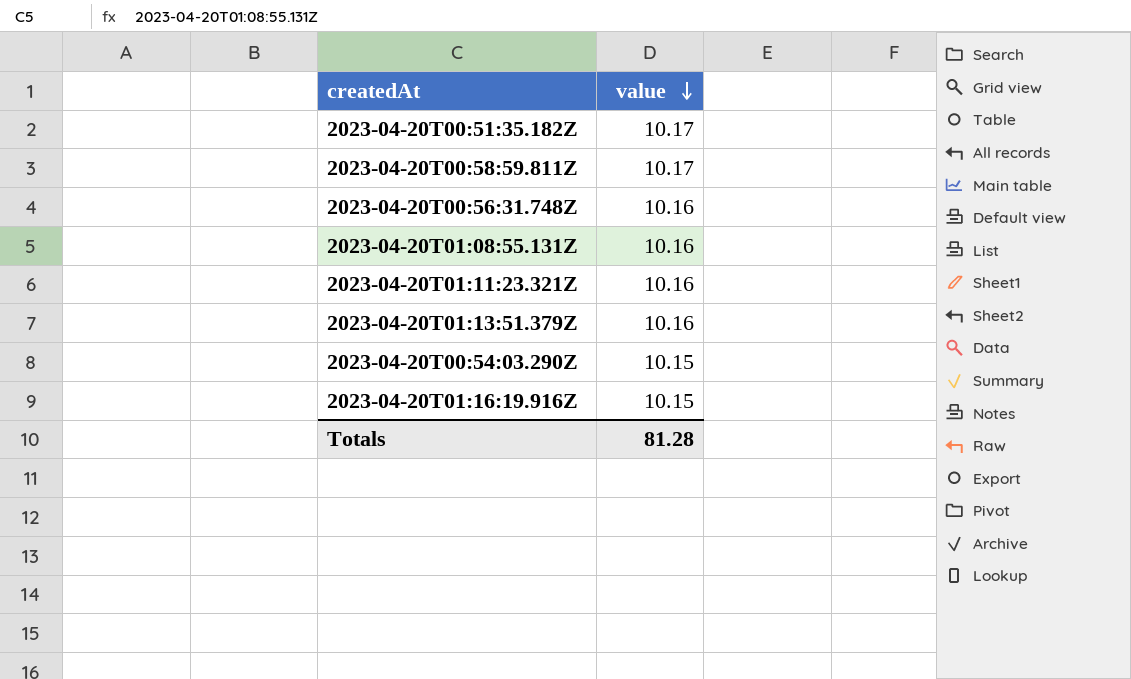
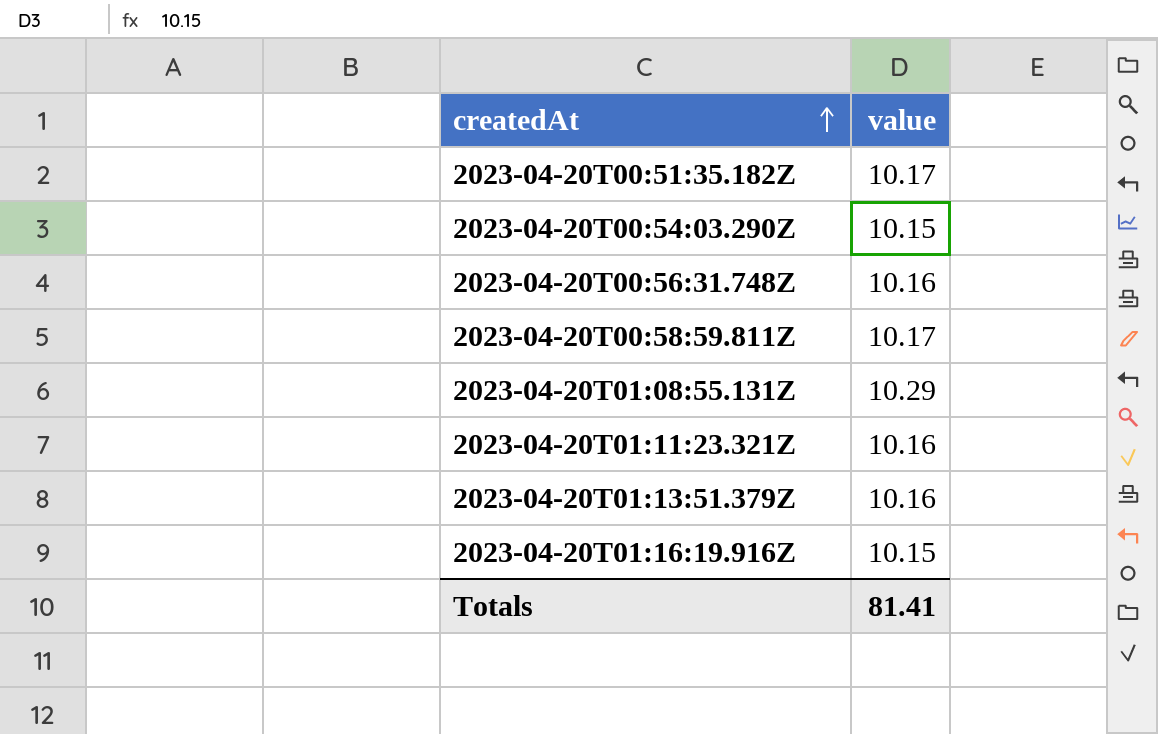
row order: value descending -> createdAt ascending
2023-04-20T01:08:55.131Z | value: 10.16 -> 10.29
Totals | value: 81.28 -> 81.41

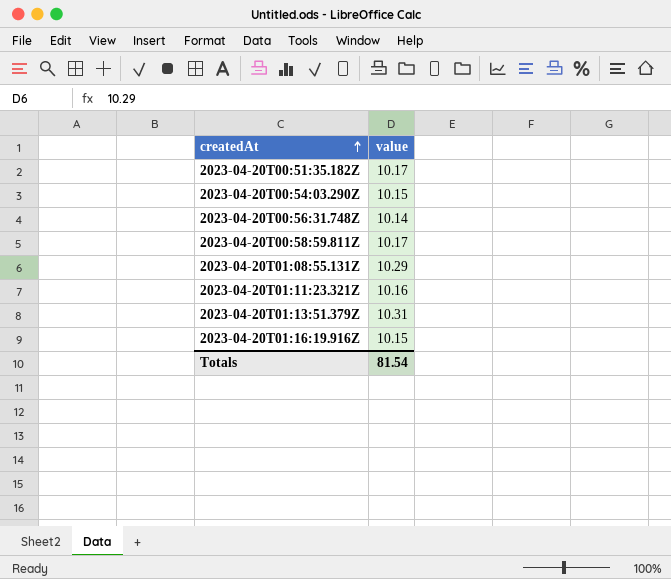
2023-04-20T00:56:31.748Z | value: 10.16 -> 10.14
2023-04-20T01:13:51.379Z | value: 10.16 -> 10.31
Totals | value: 81.41 -> 81.54

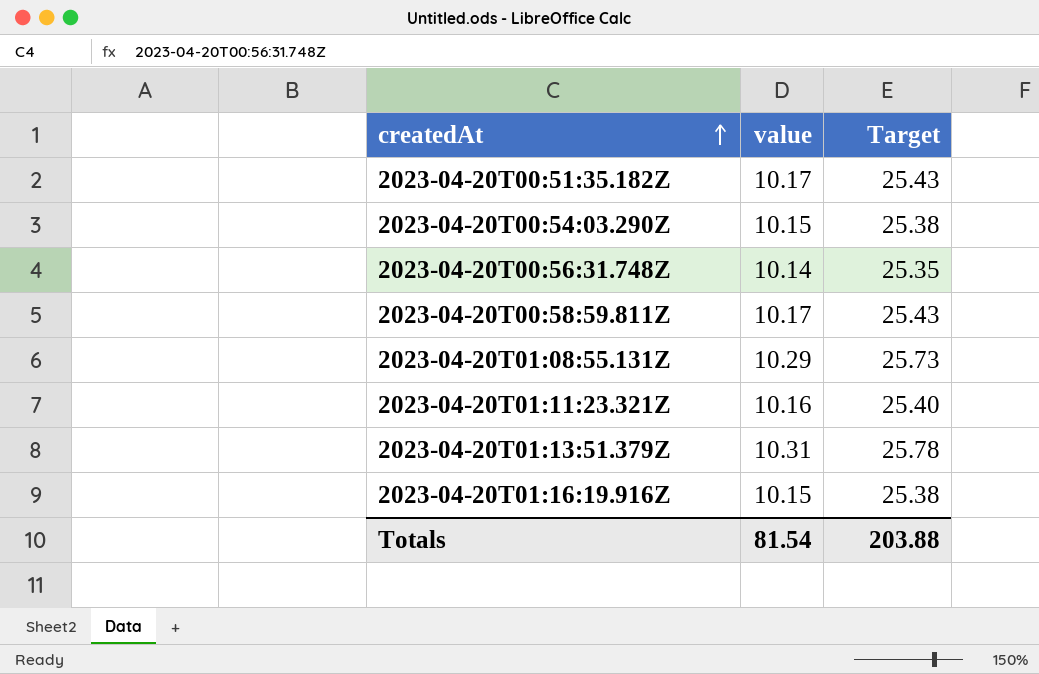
column Target | formula: none -> [value] * 2.5

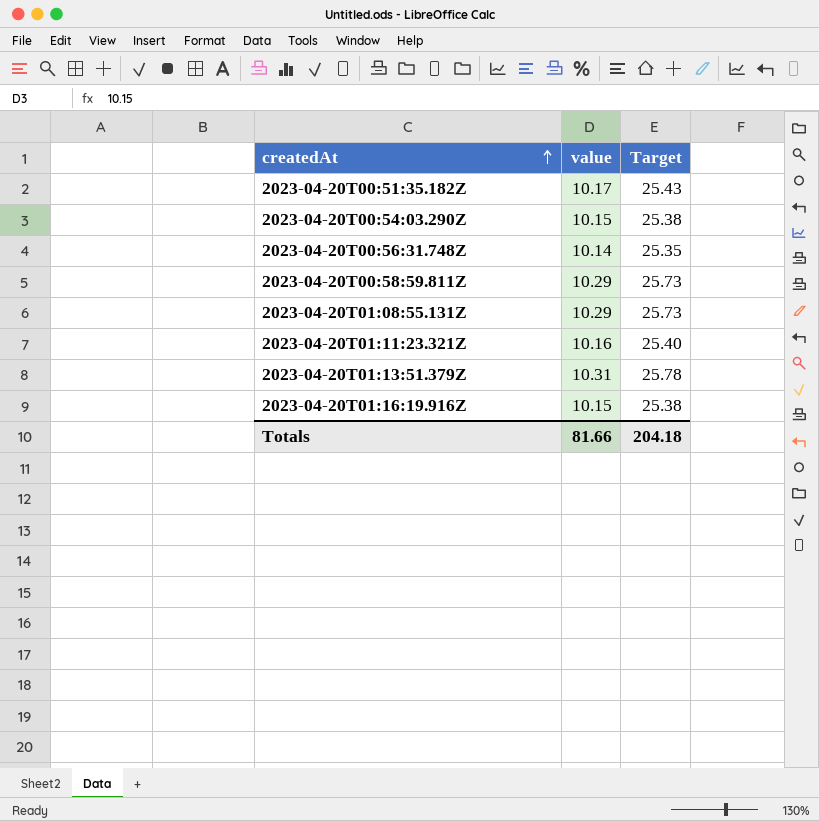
2023-04-20T00:58:59.811Z | value: 10.17 -> 10.29
2023-04-20T00:58:59.811Z | Target: 25.43 -> 25.73
Totals | value: 81.54 -> 81.66
Totals | Target: 203.88 -> 204.18

